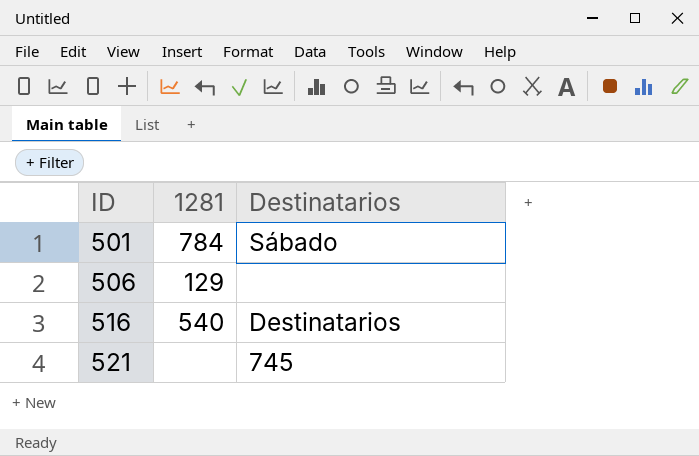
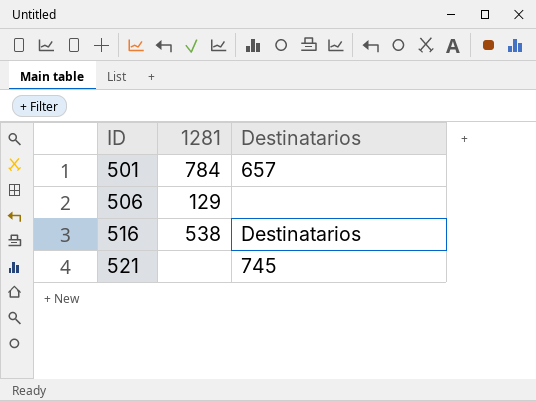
501 | Destinatarios: Sábado -> 657
516 | 1281: 540 -> 538

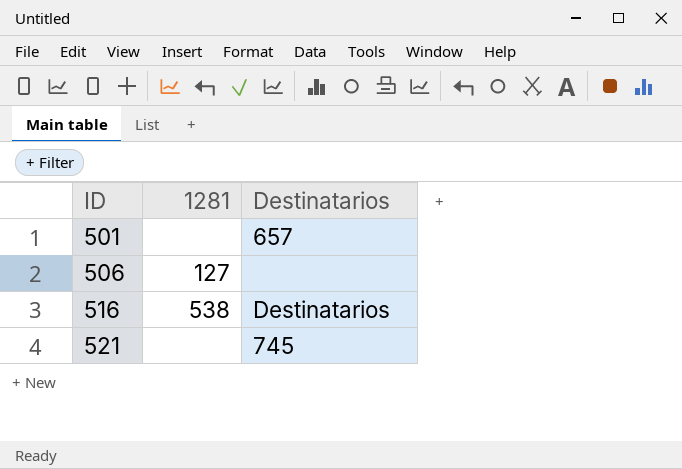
501 | 1281: 784 -> none
506 | 1281: 129 -> 127

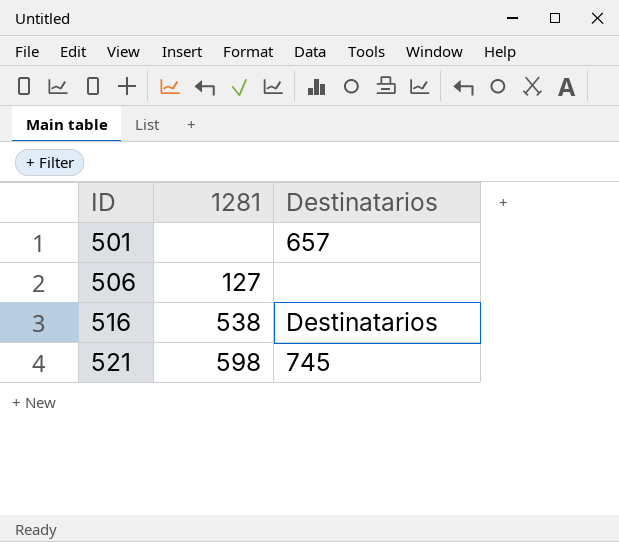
521 | 1281: none -> 598

